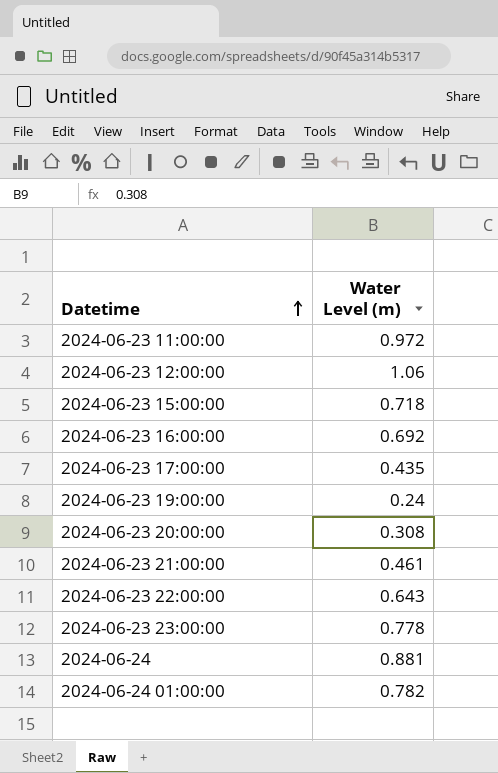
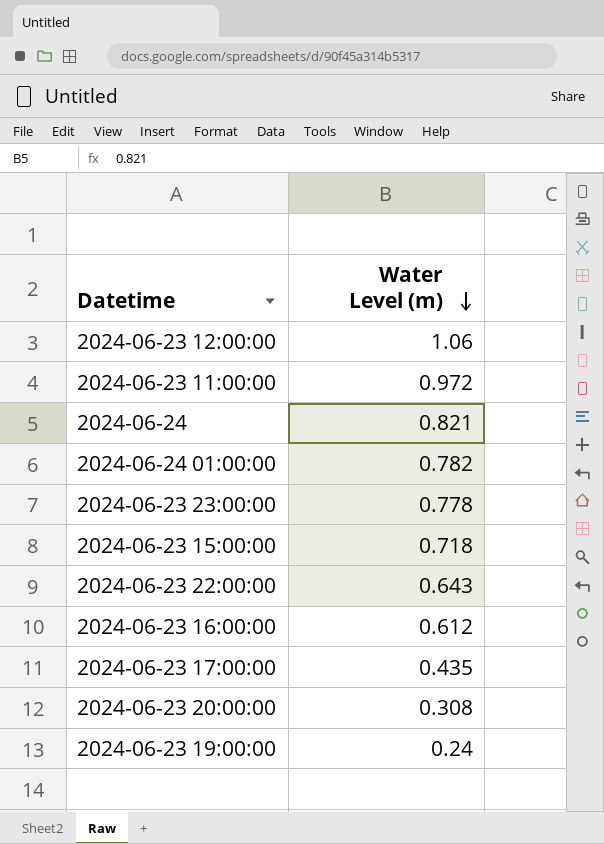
row order: Datetime ascending -> Water Level (m) descending
row 2024-06-23 21:00:00: 0.461 -> none
2024-06-24 | Water Level (m): 0.881 -> 0.821
2024-06-23 16:00:00 | Water Level (m): 0.692 -> 0.612

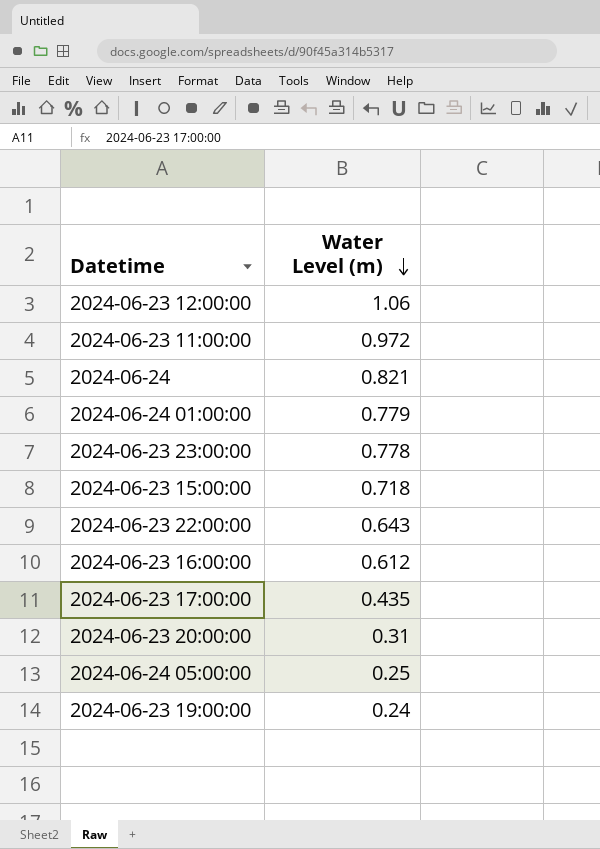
2024-06-24 01:00:00 | Water Level (m): 0.782 -> 0.779
2024-06-23 20:00:00 | Water Level (m): 0.308 -> 0.31
row 2024-06-24 05:00:00: none -> 0.25

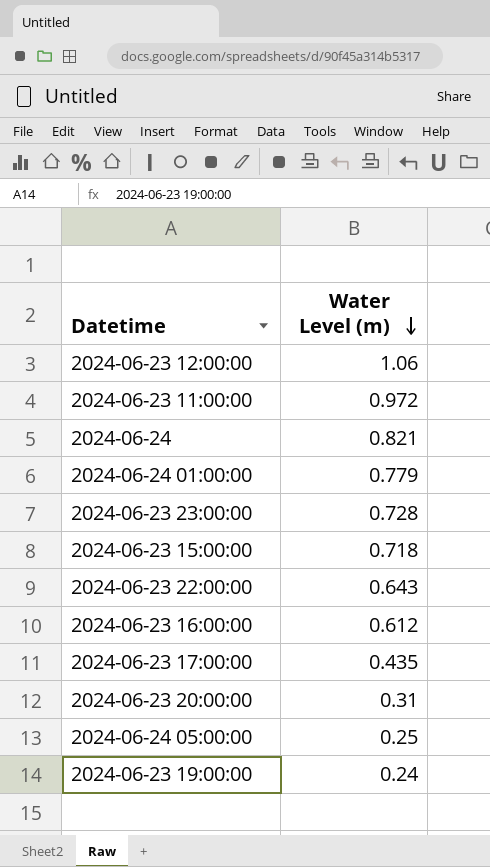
2024-06-23 23:00:00 | Water Level (m): 0.778 -> 0.728

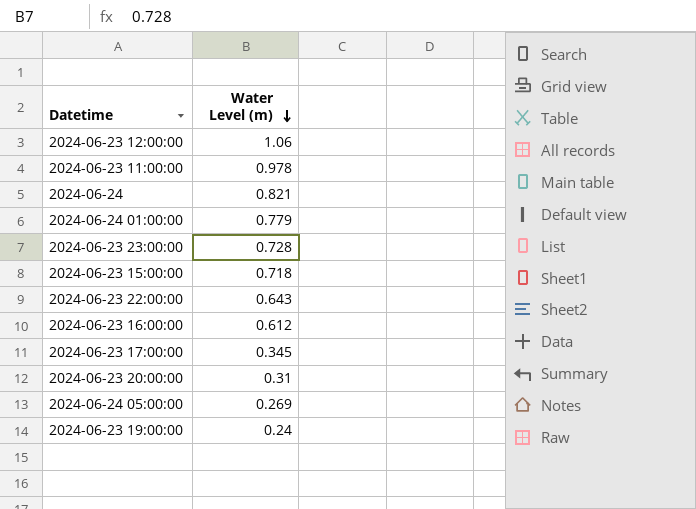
2024-06-23 11:00:00 | Water Level (m): 0.972 -> 0.978
2024-06-23 17:00:00 | Water Level (m): 0.435 -> 0.345
2024-06-24 05:00:00 | Water Level (m): 0.25 -> 0.269

